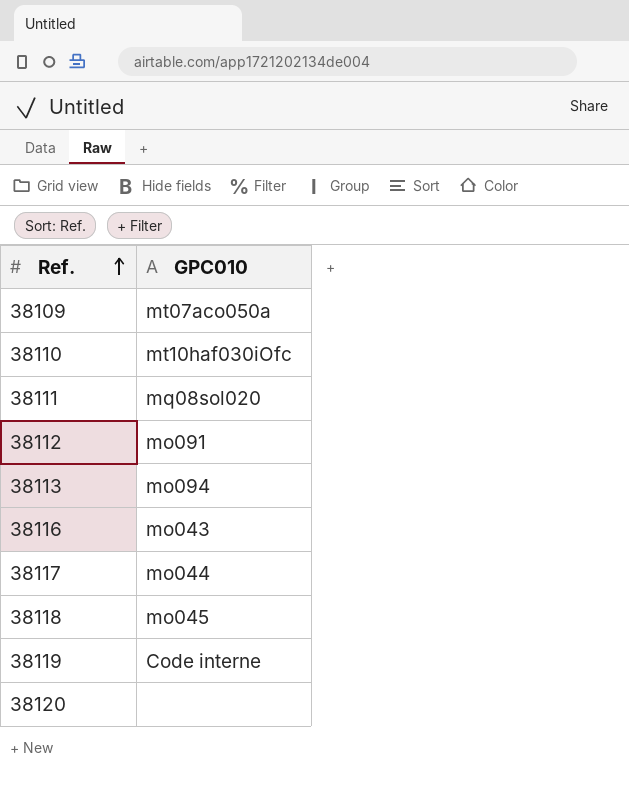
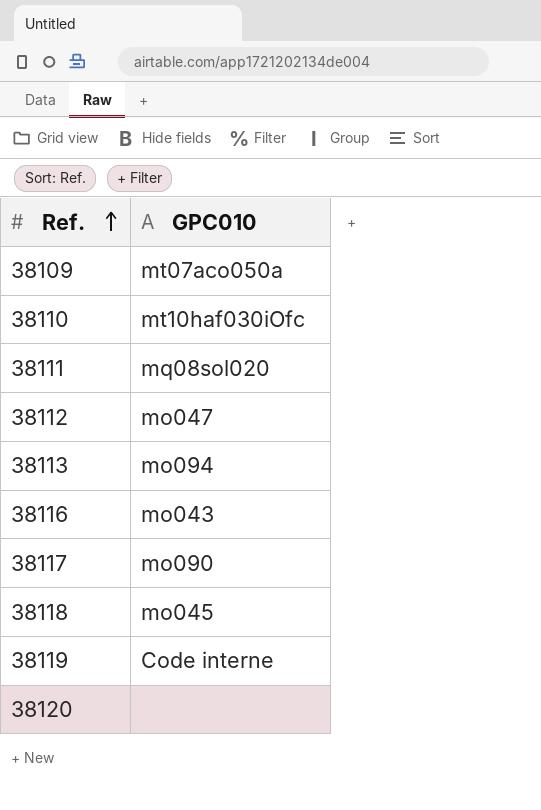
38112 | GPC010: mo091 -> mo047
38117 | GPC010: mo044 -> mo090

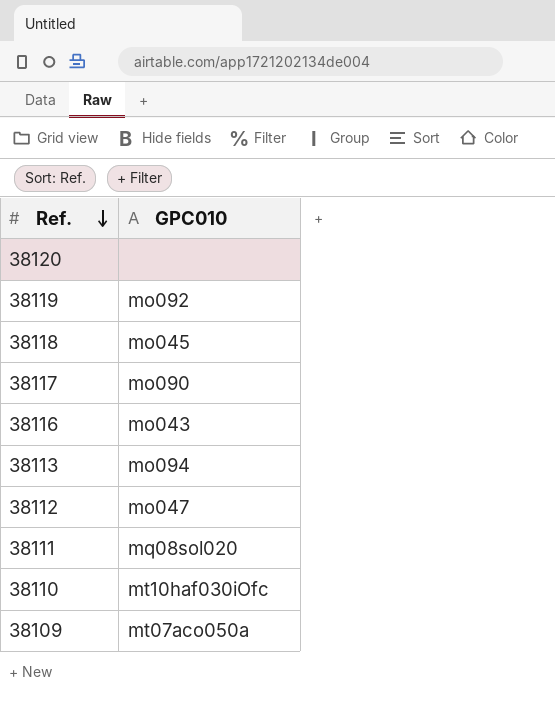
row order: Ref. ascending -> Ref. descending
38119 | GPC010: Code interne -> mo092

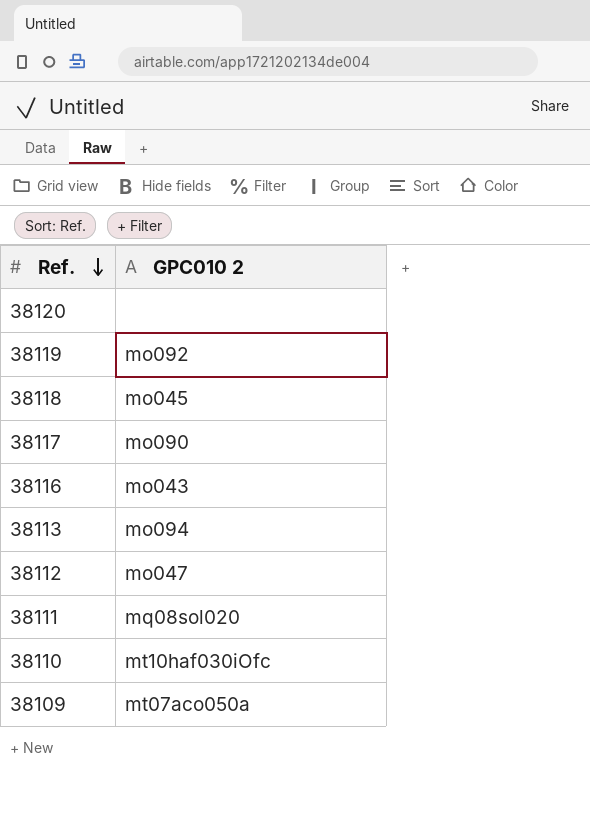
column name: GPC010 -> GPC010 2

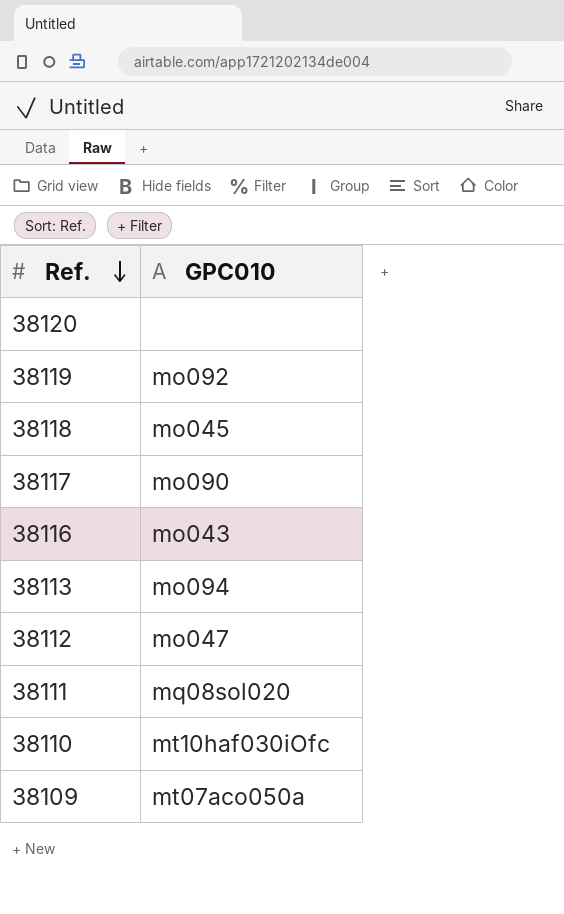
column name: GPC010 2 -> GPC010

